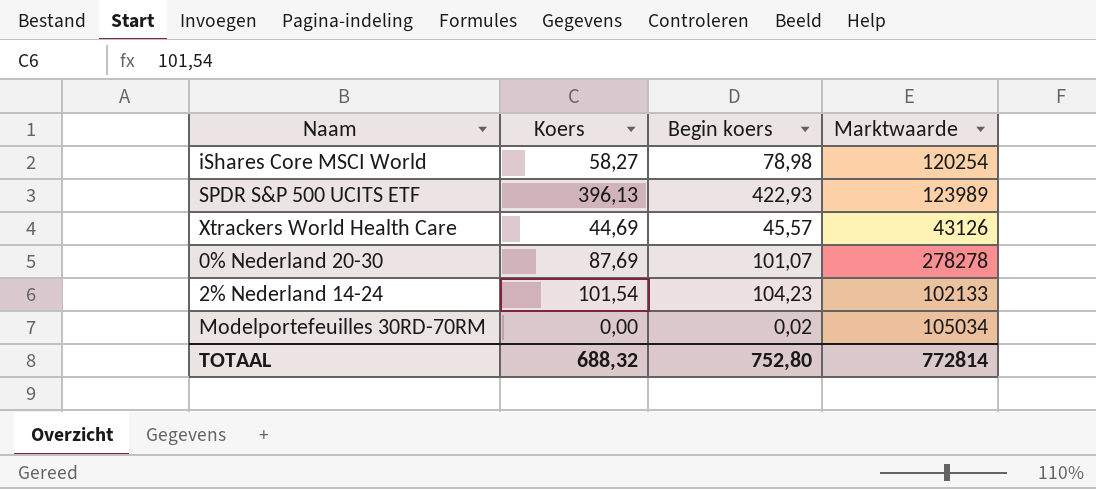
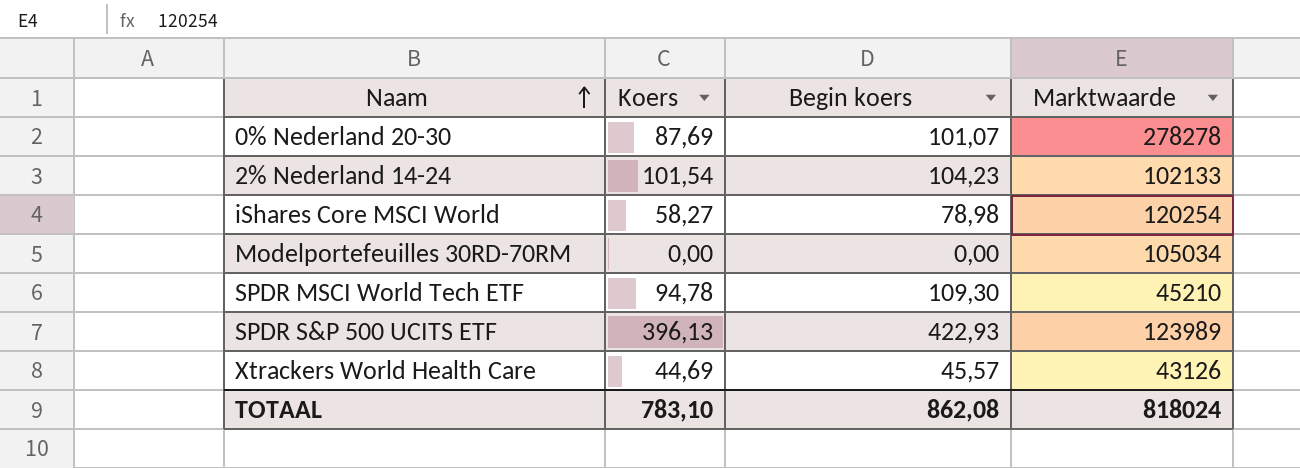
row order: none -> Naam ascending
Modelportefeuilles 30RD-70RM | Begin koers: 0,02 -> 0,00
row SPDR MSCI World Tech ETF: none -> 94,78 | 109,30 | 45210
TOTAAL | Koers: 688,32 -> 783,10
TOTAAL | Begin koers: 752,80 -> 862,08
TOTAAL | Marktwaarde: 772814 -> 818024

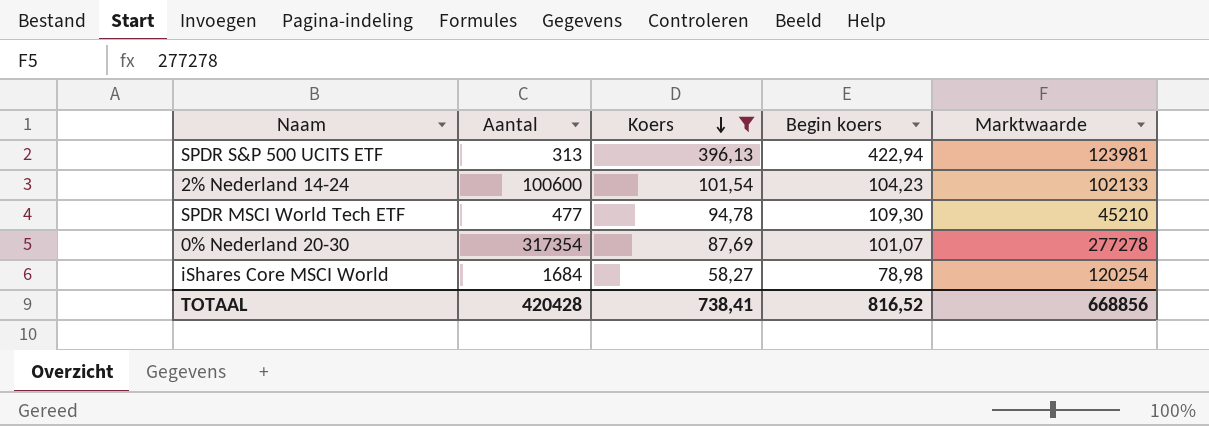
filter: none -> Koers >= 58,27
row order: Naam ascending -> Koers descending
column Aantal | position: none -> 2
SPDR S&P 500 UCITS ETF | Begin koers: 422,93 -> 422,94
SPDR S&P 500 UCITS ETF | Marktwaarde: 123989 -> 123981
0% Nederland 20-30 | Marktwaarde: 278278 -> 277278
TOTAAL | Koers: 783,10 -> 738,41
TOTAAL | Begin koers: 862,08 -> 816,52
TOTAAL | Marktwaarde: 818024 -> 668856

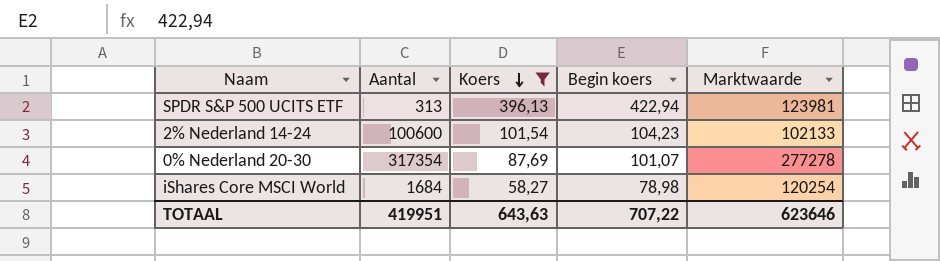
row SPDR MSCI World Tech ETF: 477 | 94,78 | 109,30 | 45210 -> none
TOTAAL | Aantal: 420428 -> 419951
TOTAAL | Koers: 738,41 -> 643,63
TOTAAL | Begin koers: 816,52 -> 707,22
TOTAAL | Marktwaarde: 668856 -> 623646

